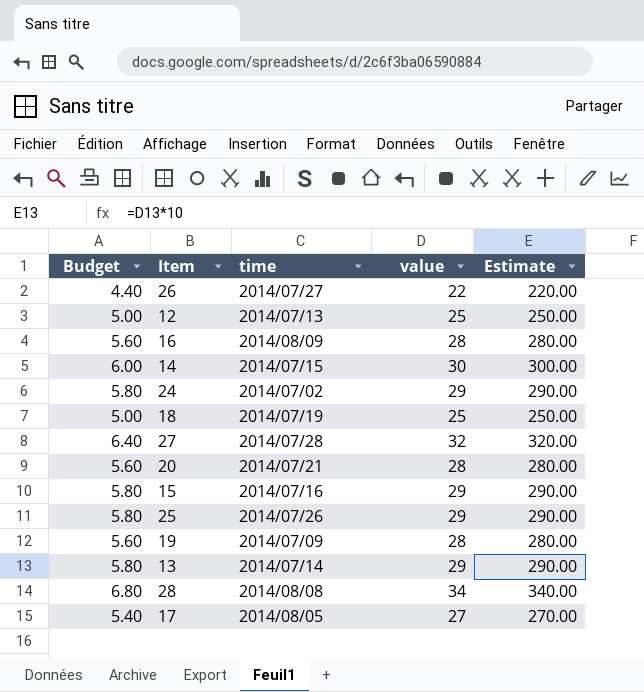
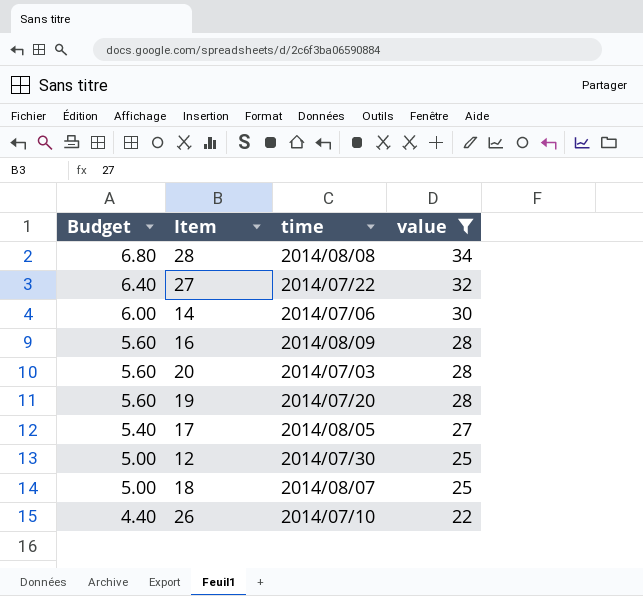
filter: none -> value != 29
row order: none -> Budget descending
column Estimate | formula: [value] * 10 -> none
27 | time: 2014/07/28 -> 2014/07/22
14 | time: 2014/07/15 -> 2014/07/06
20 | time: 2014/07/21 -> 2014/07/03
19 | time: 2014/07/09 -> 2014/07/20
12 | time: 2014/07/13 -> 2014/07/30
18 | time: 2014/07/19 -> 2014/08/07
26 | time: 2014/07/27 -> 2014/07/10

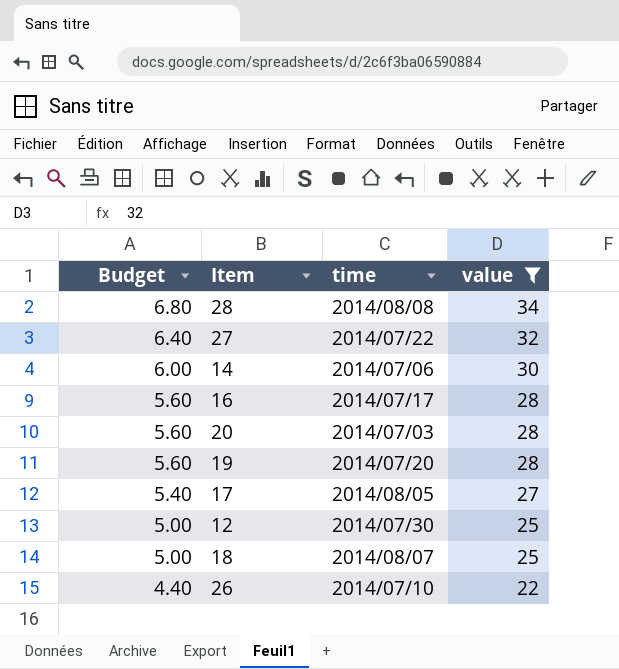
16 | time: 2014/08/09 -> 2014/07/17

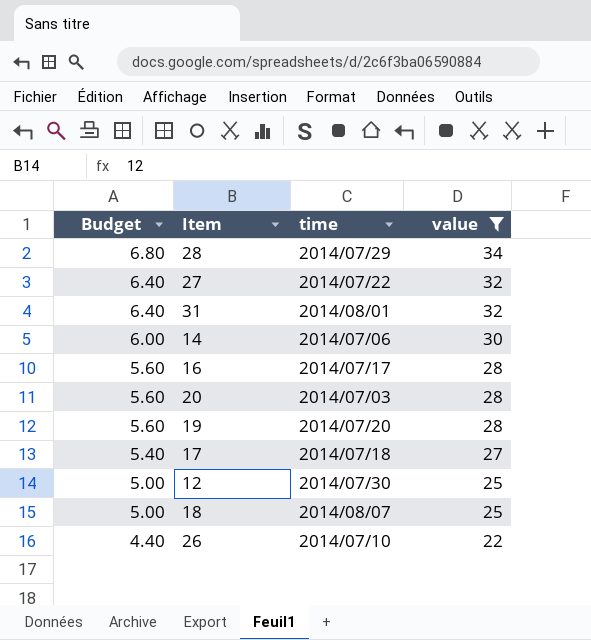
28 | time: 2014/08/08 -> 2014/07/29
row 31: none -> 6.40 | 2014/08/01 | 32
17 | time: 2014/08/05 -> 2014/07/18

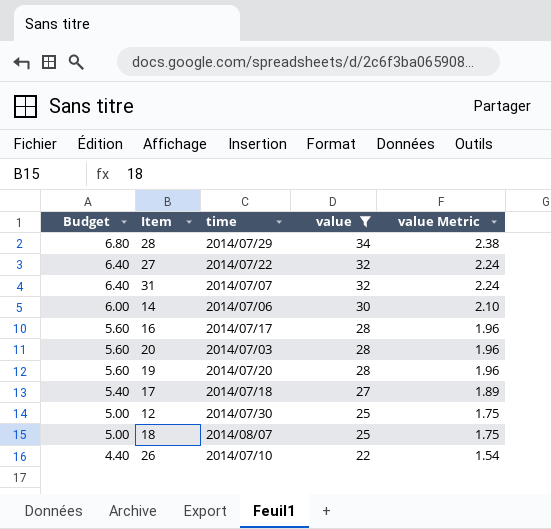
column value Metric | formula: none -> [value] * 0.07
31 | time: 2014/08/01 -> 2014/07/07

